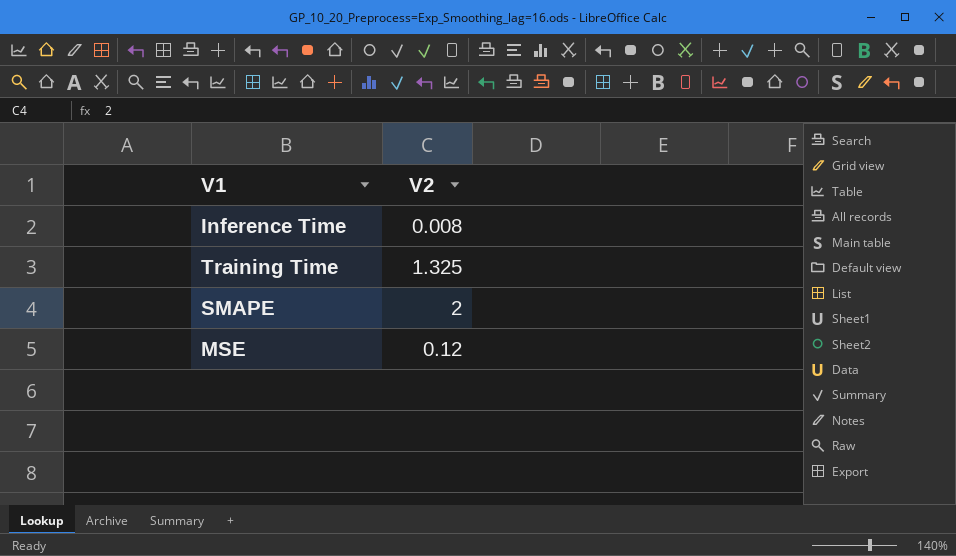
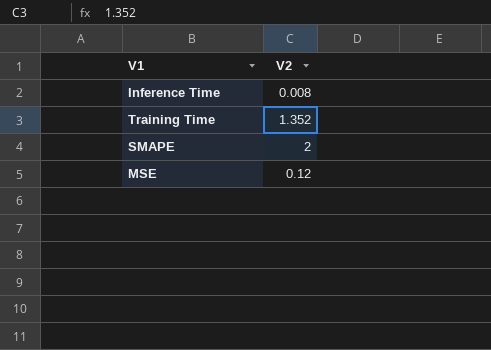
Training Time | V2: 1.325 -> 1.352

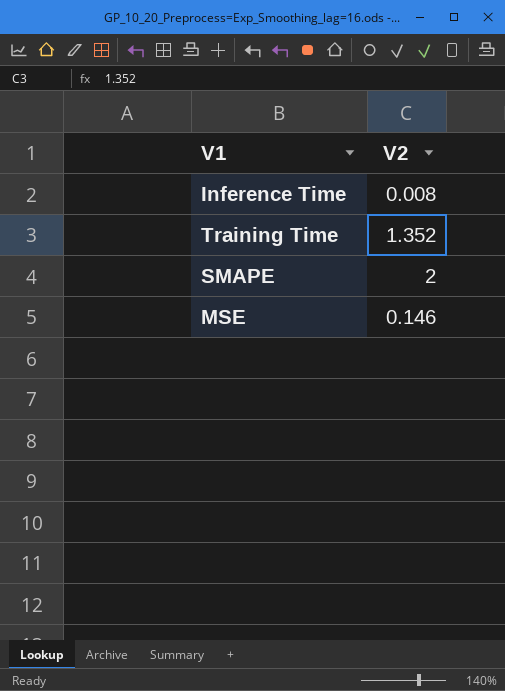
MSE | V2: 0.12 -> 0.146

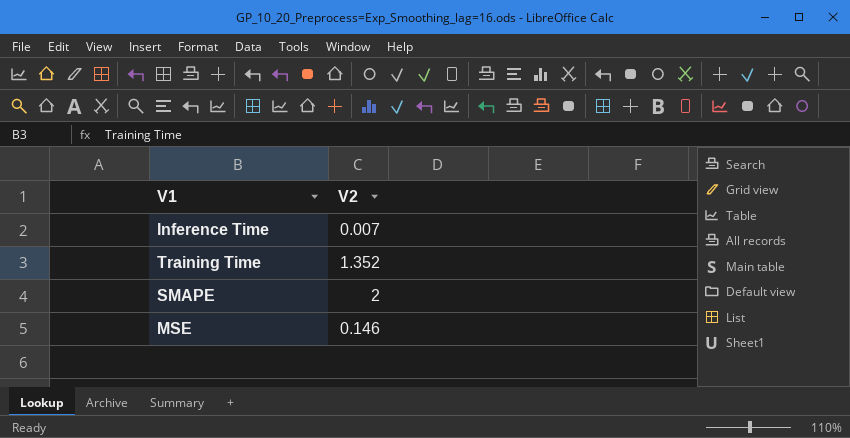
Inference Time | V2: 0.008 -> 0.007

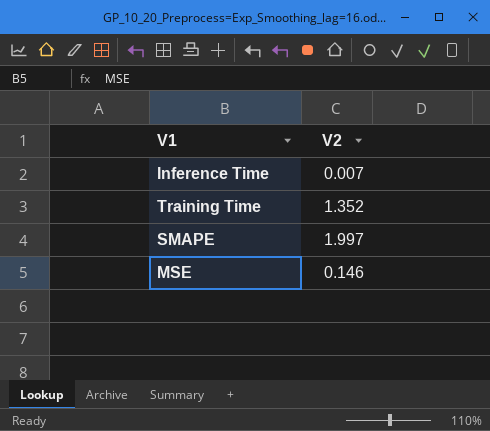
SMAPE | V2: 2 -> 1.997

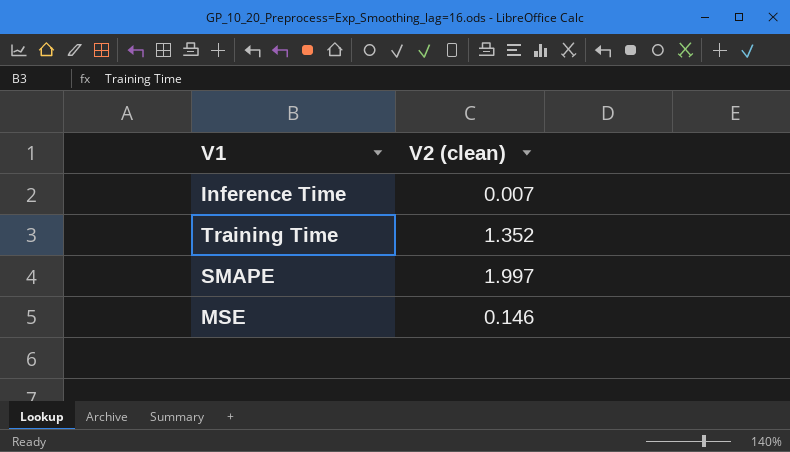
column name: V2 -> V2 (clean)

